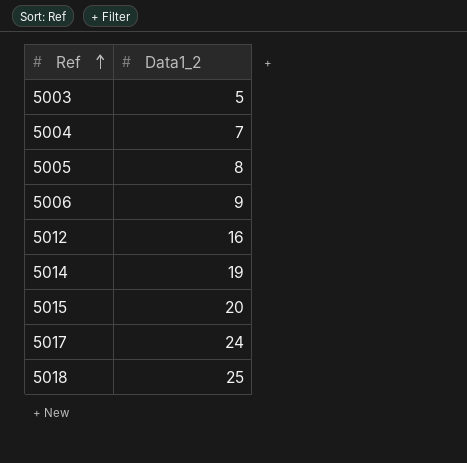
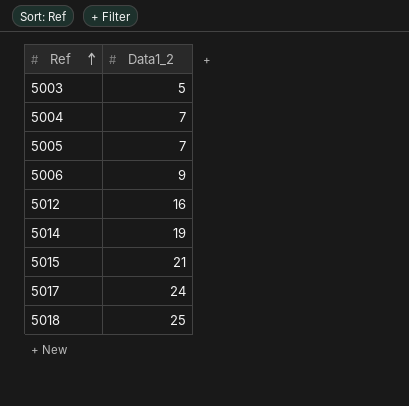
5005 | Data1_2: 8 -> 7
5015 | Data1_2: 20 -> 21

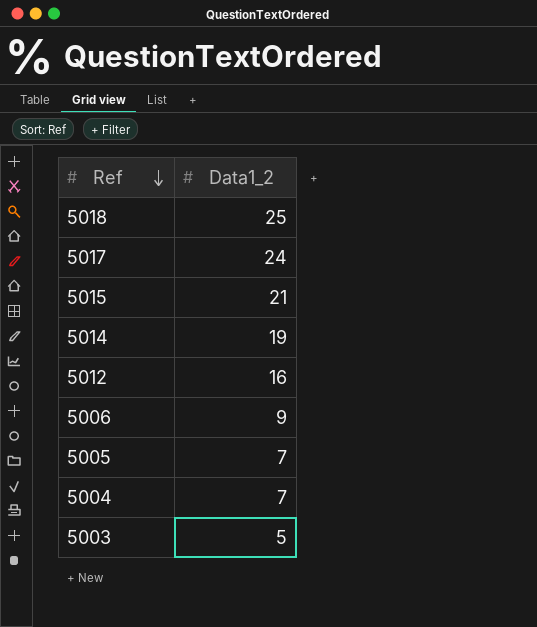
row order: Ref ascending -> Ref descending

